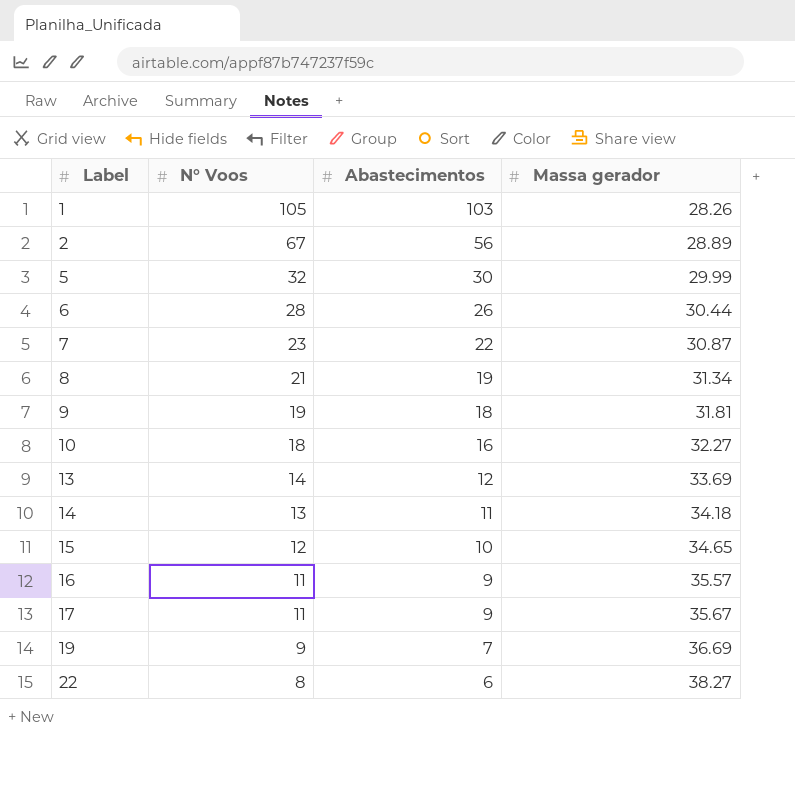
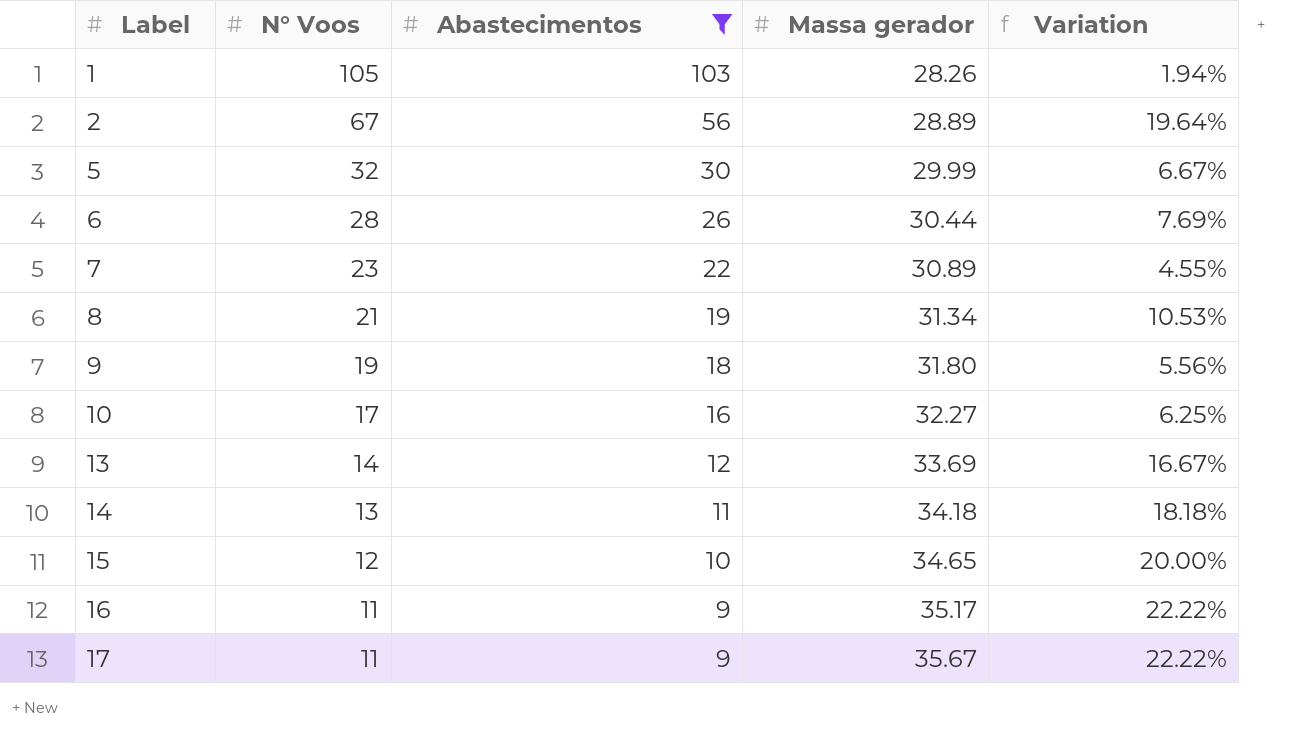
filter: none -> Abastecimentos >= 9
column Variation | formula: none -> ([N° Voos] - [Abastecimentos]) / [Abastecimentos]
7 | Massa gerador: 30.87 -> 30.89
9 | Massa gerador: 31.81 -> 31.80
10 | N° Voos: 18 -> 17
16 | Massa gerador: 35.57 -> 35.17

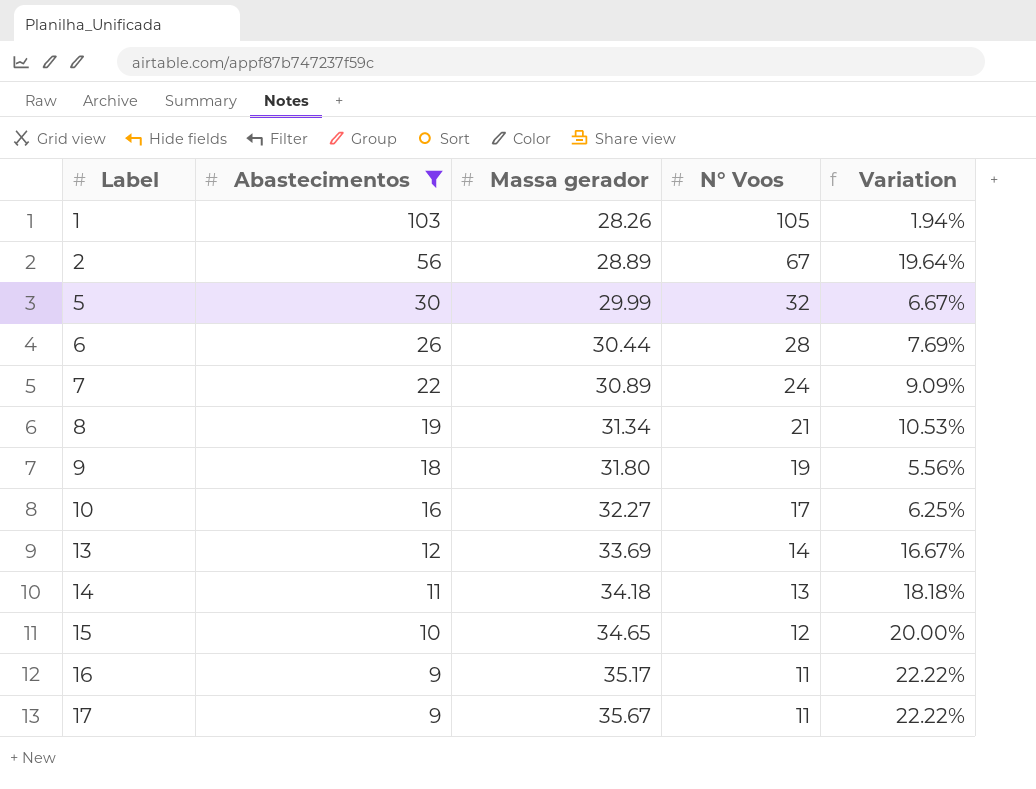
column N° Voos | position: 2 -> 4
7 | N° Voos: 23 -> 24
7 | Variation: 4.55% -> 9.09%

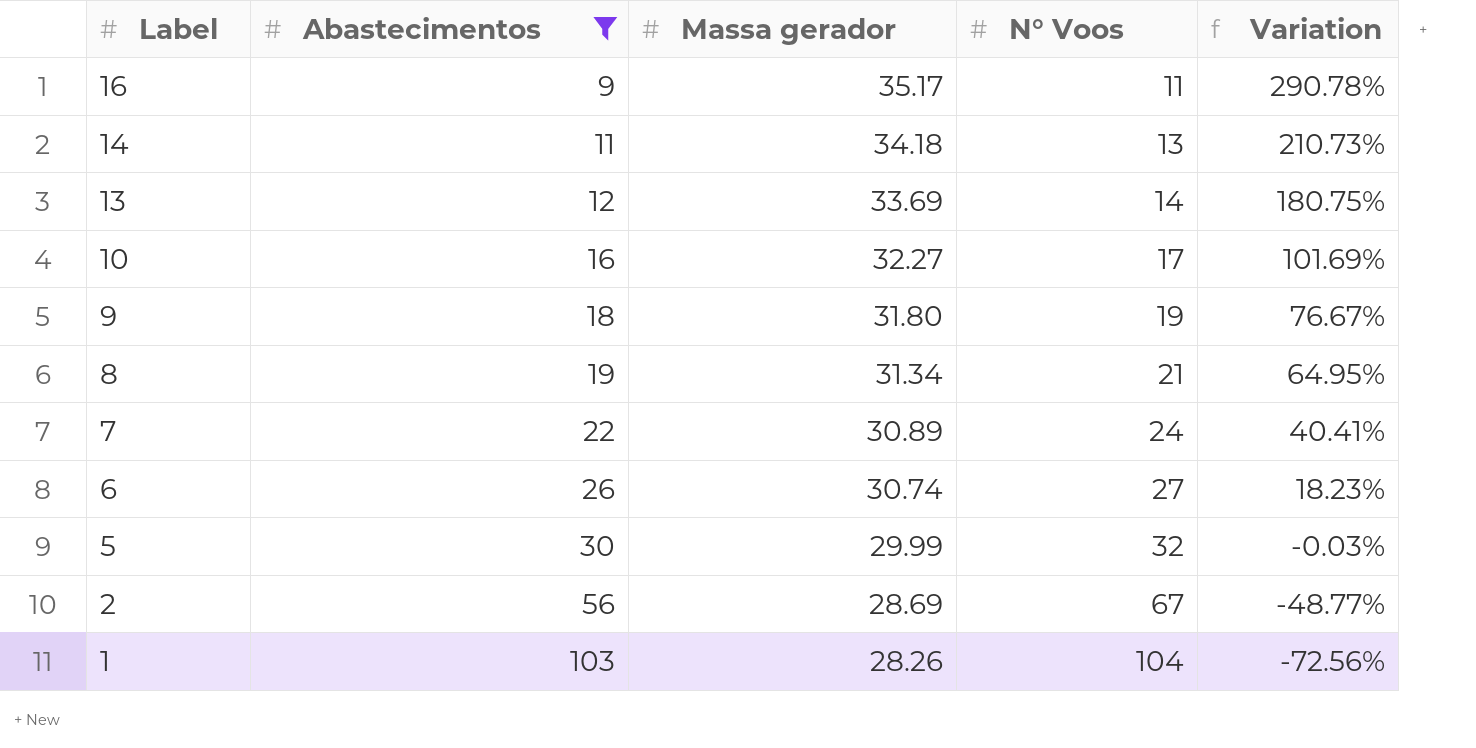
row order: Label ascending -> Label descending
column Variation | formula: ([N° Voos] - [Abastecimentos]) / [Abastecimentos] -> ([Massa gerador] - [Abastecimentos]) / [Abastecimentos]
row 15: 10 | 34.65 | 12 | 20.00% -> none
row 17: 9 | 35.67 | 11 | 22.22% -> none
6 | Massa gerador: 30.44 -> 30.74
6 | N° Voos: 28 -> 27
2 | Massa gerador: 28.89 -> 28.69
1 | N° Voos: 105 -> 104

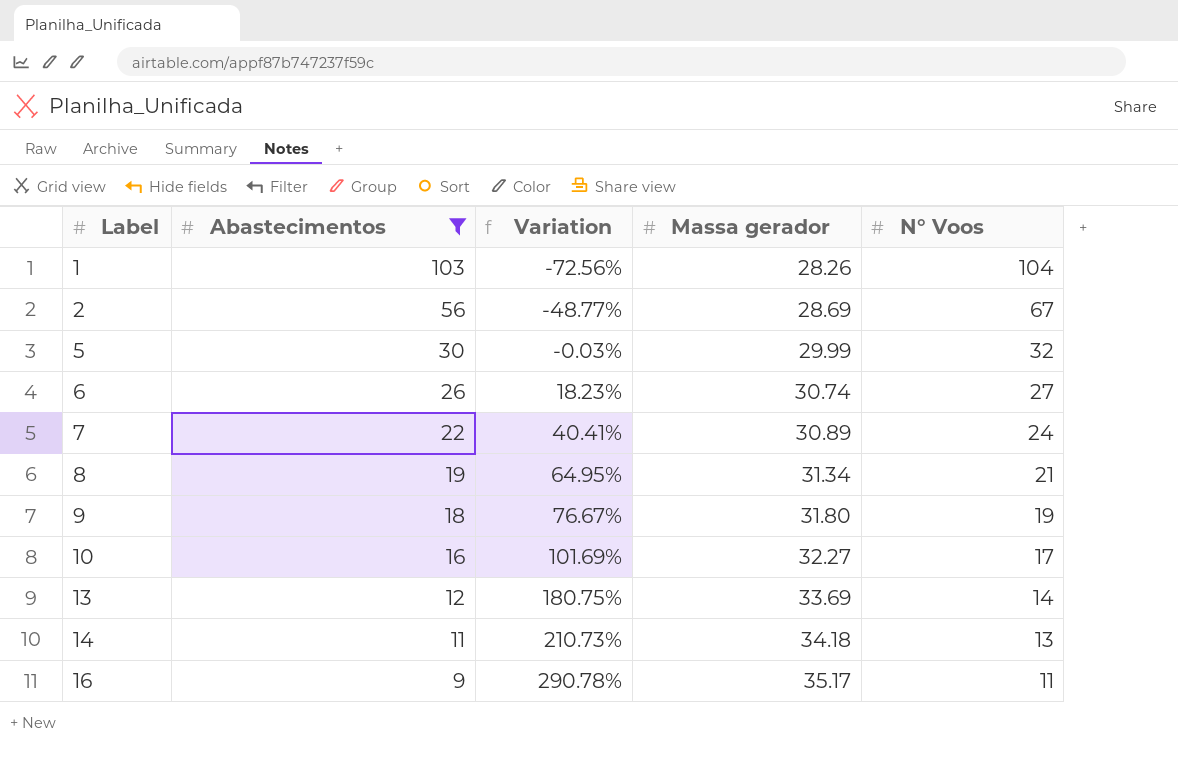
row order: Label descending -> Label ascending
column Variation | position: 5 -> 3

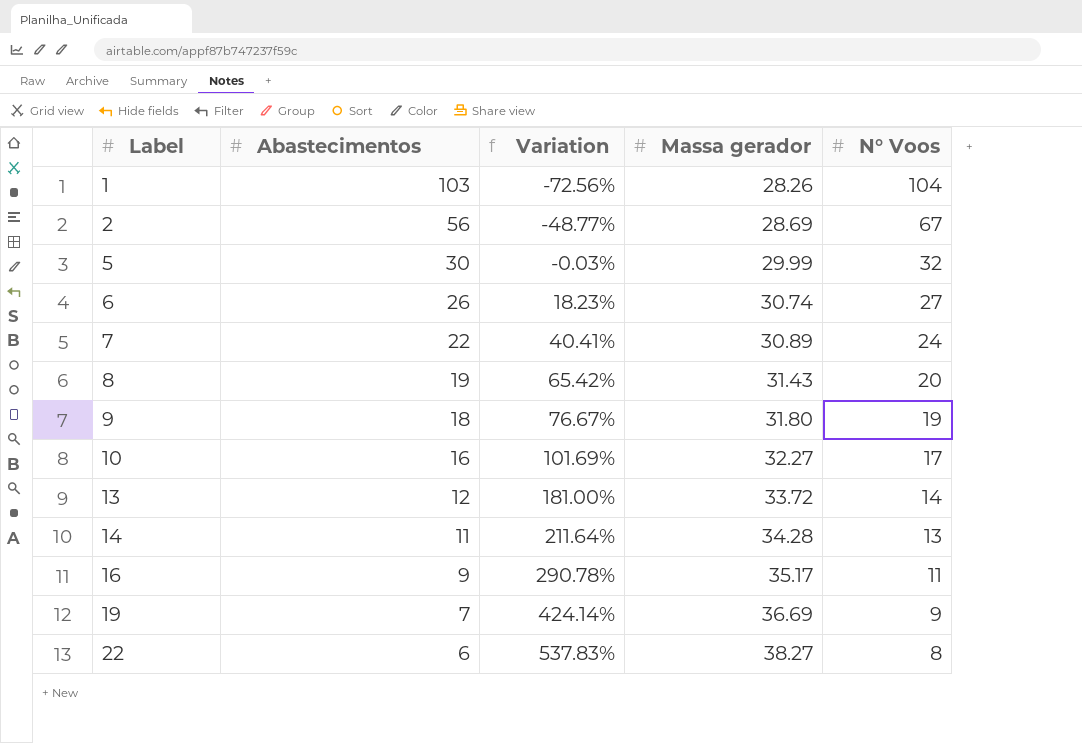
filter: Abastecimentos >= 9 -> none
8 | Variation: 64.95% -> 65.42%
8 | Massa gerador: 31.34 -> 31.43
8 | N° Voos: 21 -> 20
13 | Variation: 180.75% -> 181.00%
13 | Massa gerador: 33.69 -> 33.72
14 | Variation: 210.73% -> 211.64%
14 | Massa gerador: 34.18 -> 34.28

